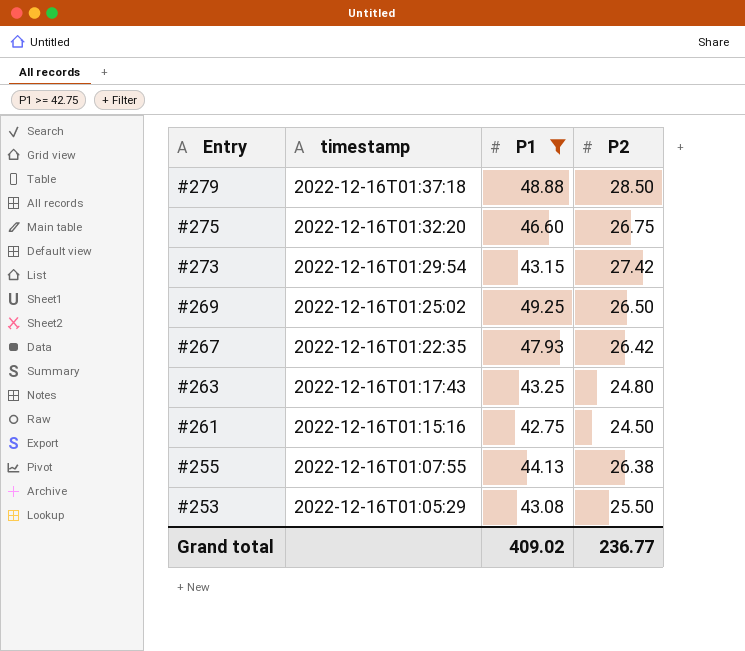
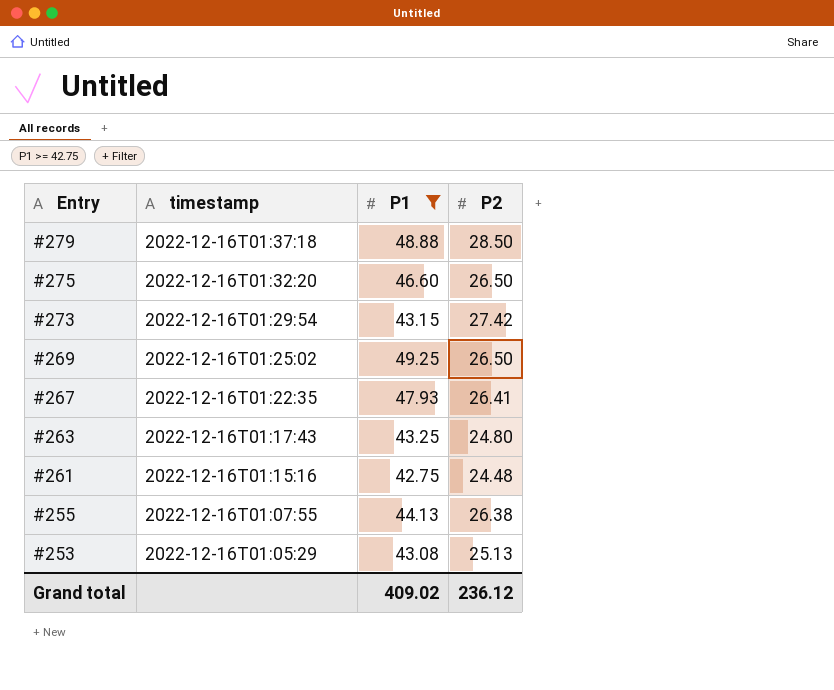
#275 | P2: 26.75 -> 26.50
#267 | P2: 26.42 -> 26.41
#261 | P2: 24.50 -> 24.48
#253 | P2: 25.50 -> 25.13
Grand total | P2: 236.77 -> 236.12

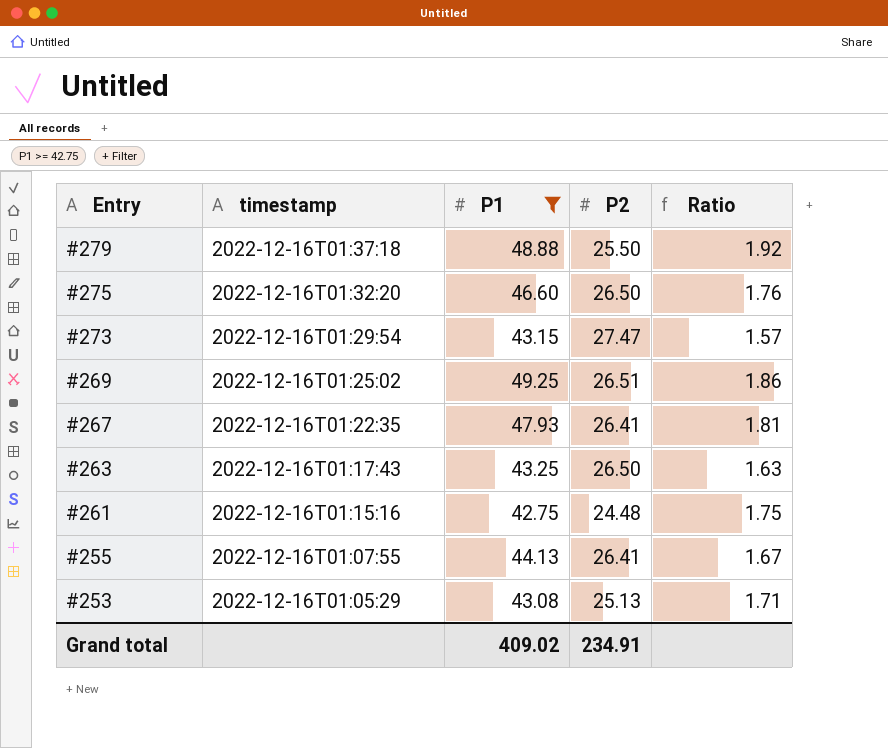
column Ratio | formula: none -> [P1] / [P2]
#279 | P2: 28.50 -> 25.50
#273 | P2: 27.42 -> 27.47
#269 | P2: 26.50 -> 26.51
#263 | P2: 24.80 -> 26.50
#255 | P2: 26.38 -> 26.41
Grand total | P2: 236.12 -> 234.91

